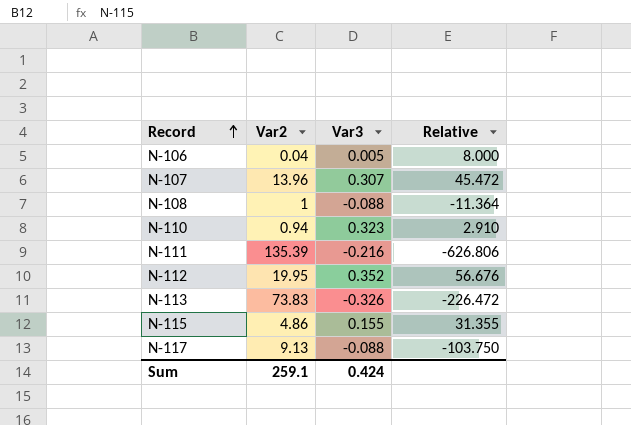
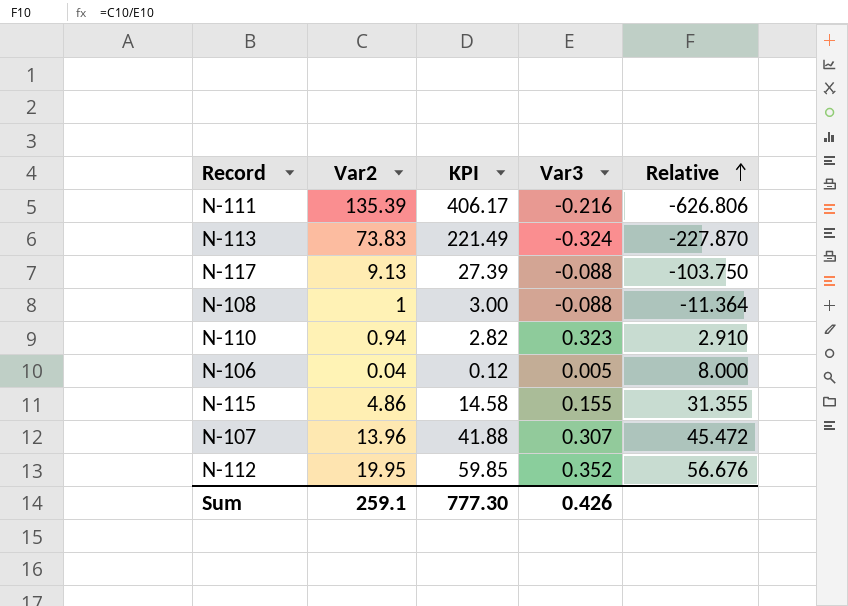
row order: Record ascending -> Relative ascending
column KPI | formula: none -> [Var2] * 3
N-113 | Var3: -0.326 -> -0.324
N-113 | Relative: -226.472 -> -227.870
Sum | Var3: 0.424 -> 0.426

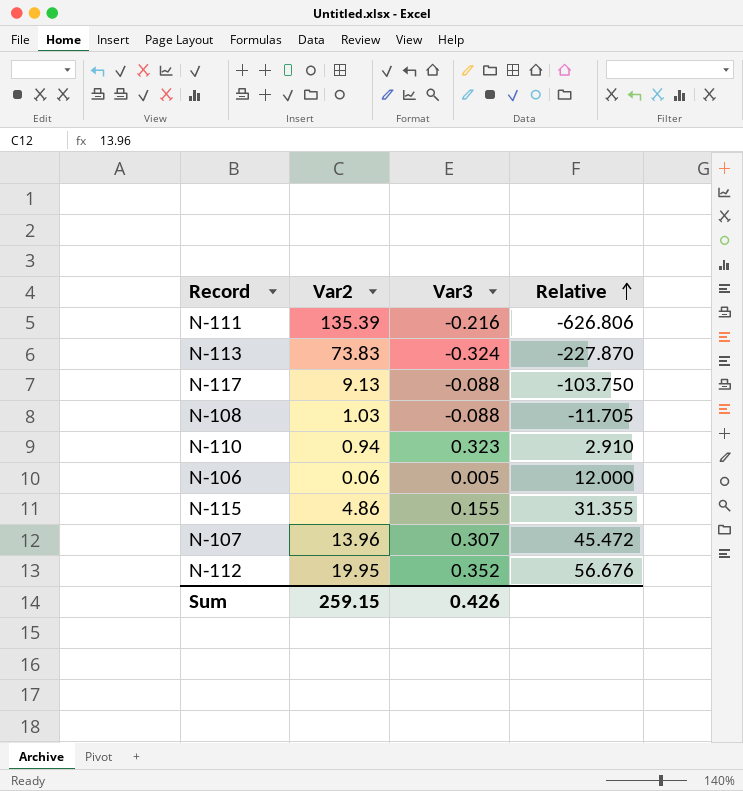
column KPI | formula: [Var2] * 3 -> none
N-108 | Var2: 1 -> 1.03
N-108 | Relative: -11.364 -> -11.705
N-106 | Var2: 0.04 -> 0.06
N-106 | Relative: 8.000 -> 12.000
Sum | Var2: 259.1 -> 259.15

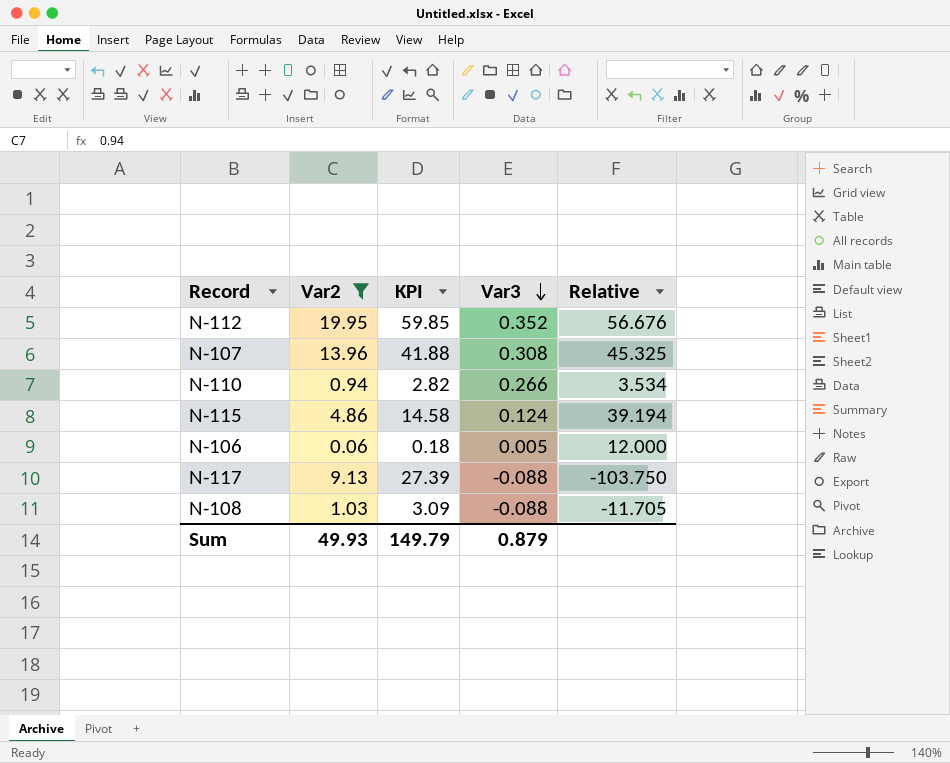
filter: none -> Var2 <= 19.95
row order: Relative ascending -> Var3 descending
column KPI | formula: none -> [Var2] * 3
N-107 | Var3: 0.307 -> 0.308
N-107 | Relative: 45.472 -> 45.325
N-110 | Var3: 0.323 -> 0.266
N-110 | Relative: 2.910 -> 3.534
N-115 | Var3: 0.155 -> 0.124
N-115 | Relative: 31.355 -> 39.194
Sum | Var2: 259.15 -> 49.93
Sum | Var3: 0.426 -> 0.879

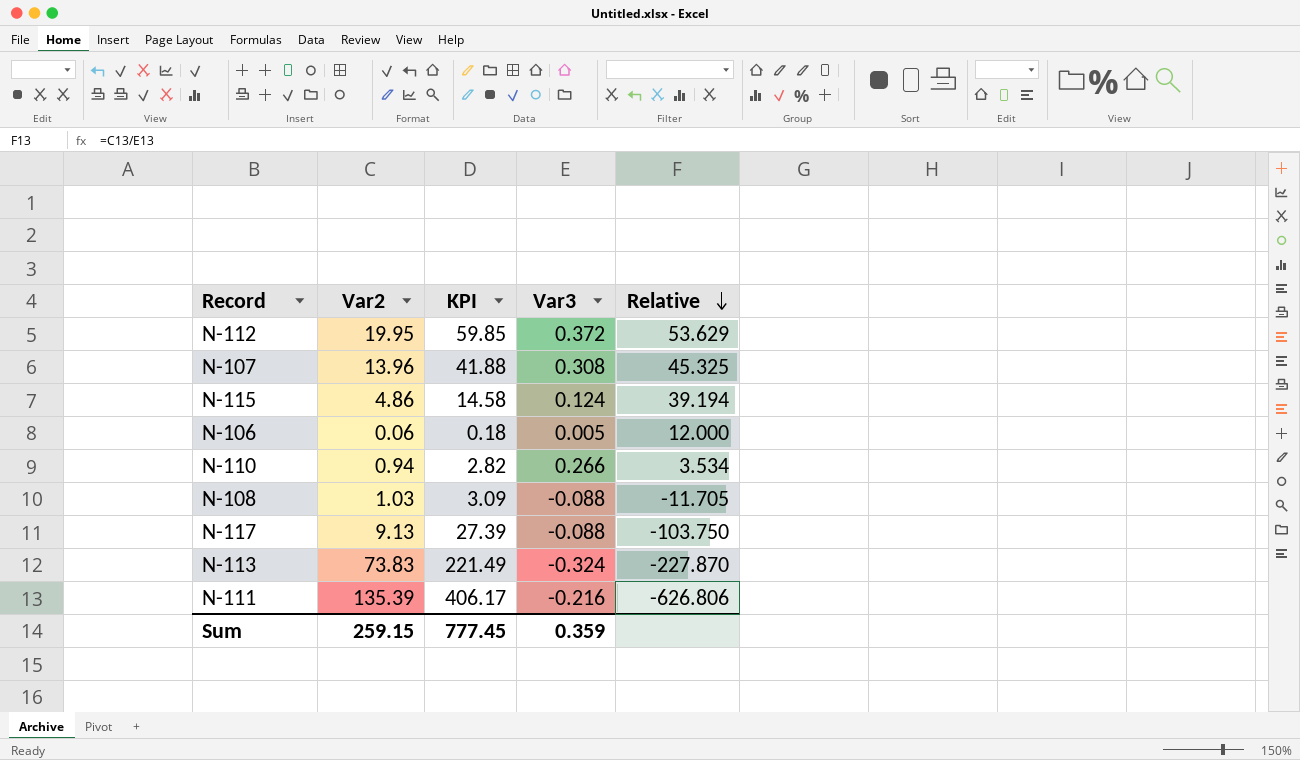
filter: Var2 <= 19.95 -> none
row order: Var3 descending -> Relative descending
N-112 | Var3: 0.352 -> 0.372
N-112 | Relative: 56.676 -> 53.629
Sum | Var2: 49.93 -> 259.15
Sum | KPI: 149.79 -> 777.45
Sum | Var3: 0.879 -> 0.359

